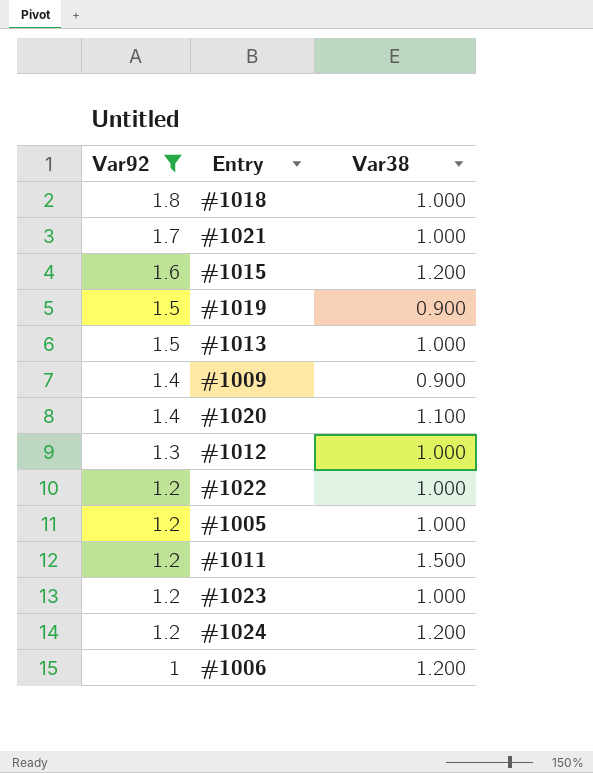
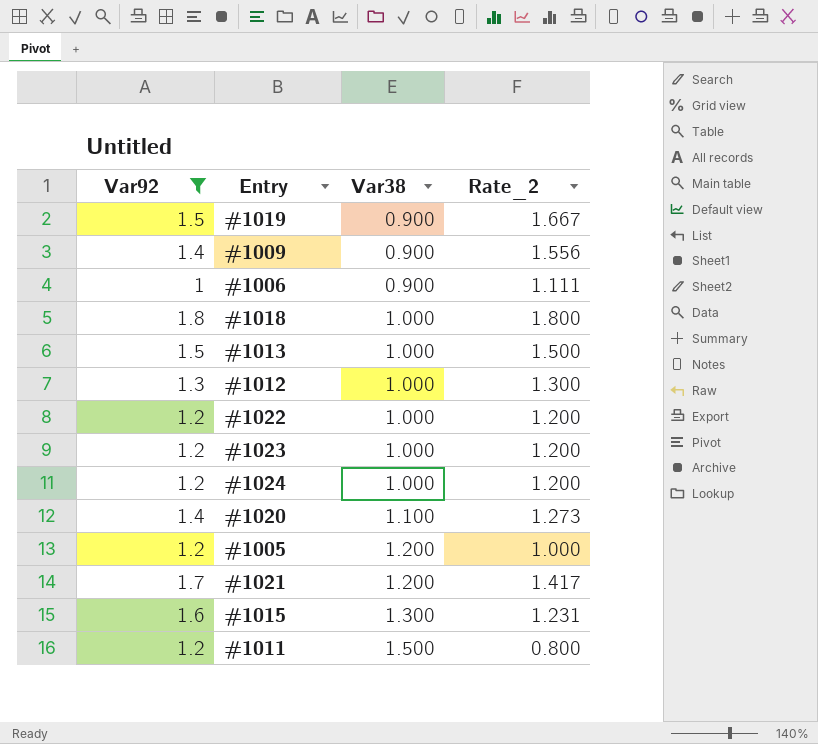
row order: Var92 descending -> Var38 ascending
column Rate_2 | formula: none -> [Var92] / [Var38]
#1006 | Var38: 1.200 -> 0.900
#1024 | Var38: 1.200 -> 1.000
#1005 | Var38: 1.000 -> 1.200
#1021 | Var38: 1.000 -> 1.200
#1015 | Var38: 1.200 -> 1.300

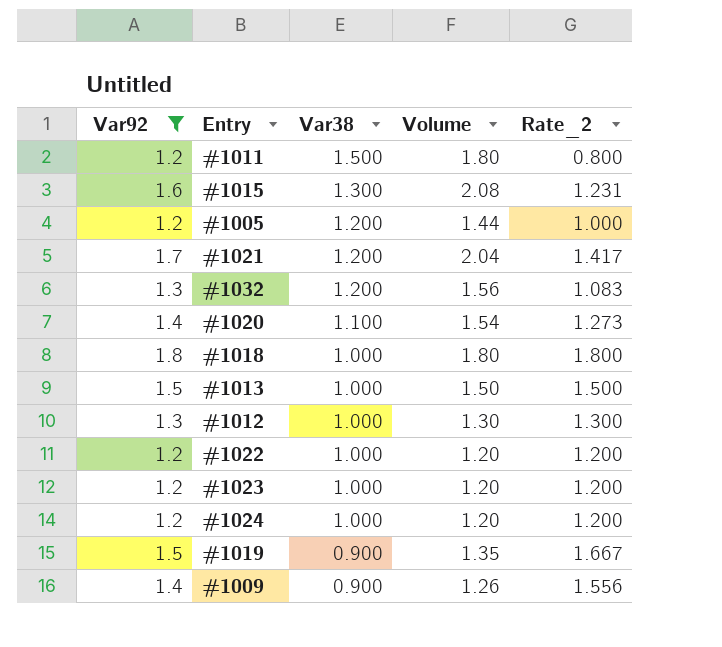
row order: Var38 ascending -> Var38 descending
column Volume | formula: none -> [Var92] * [Var38]
row #1006: 1 | 0.900 | 1.111 -> none
row #1032: none -> 1.3 | 1.200 | 1.56 | 1.083

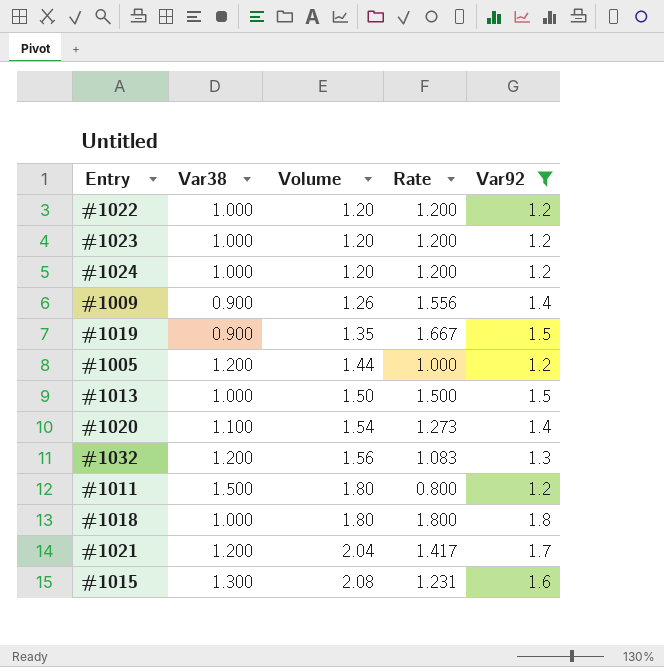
row order: Var38 descending -> Volume ascending
column name: Rate_2 -> Rate
column Var92 | position: 1 -> 5
row #1012: 1.3 | 1.000 | 1.30 | 1.300 -> none

